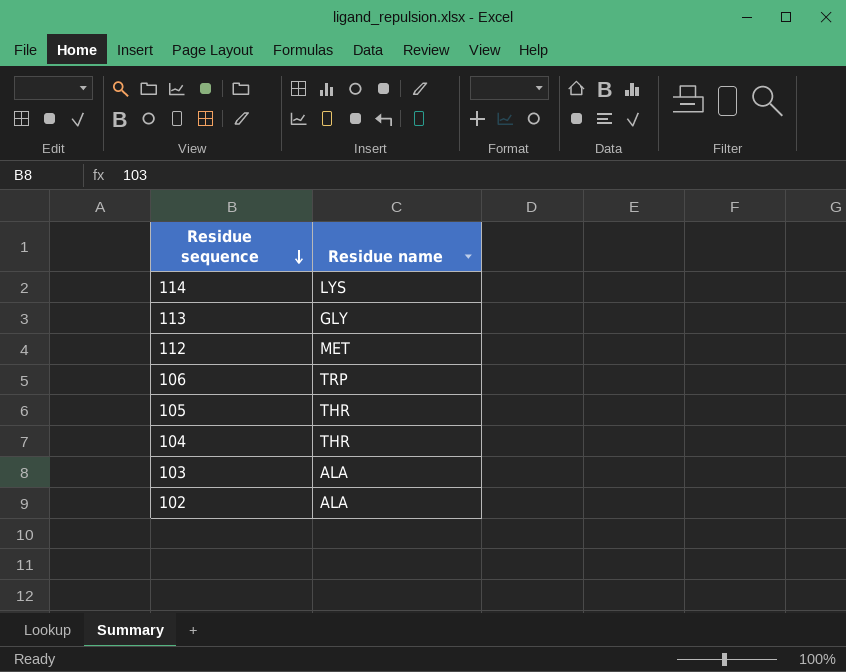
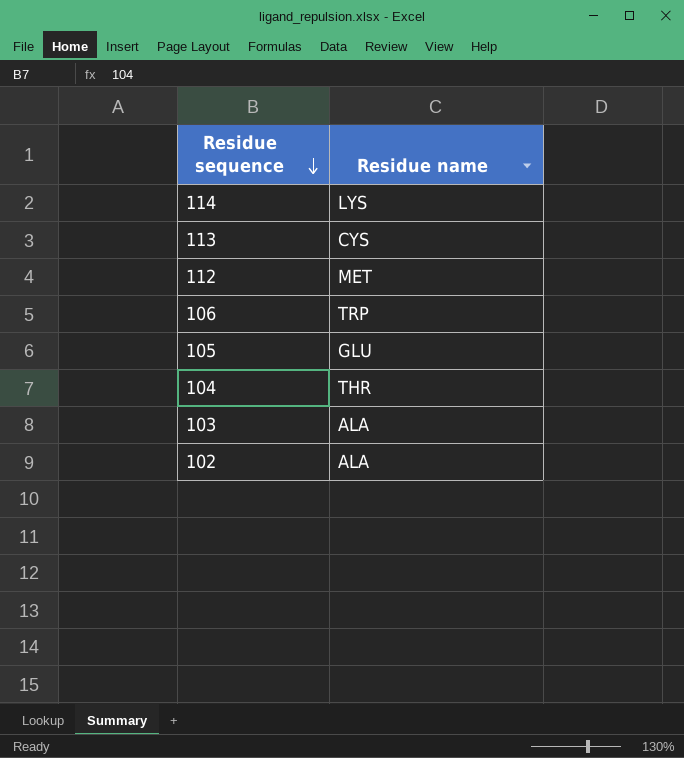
113 | Residue name: GLY -> CYS
105 | Residue name: THR -> GLU

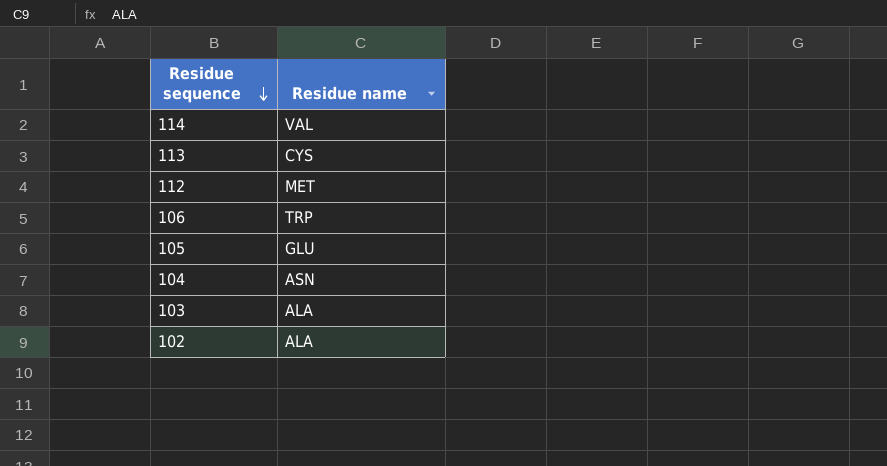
114 | Residue name: LYS -> VAL
104 | Residue name: THR -> ASN

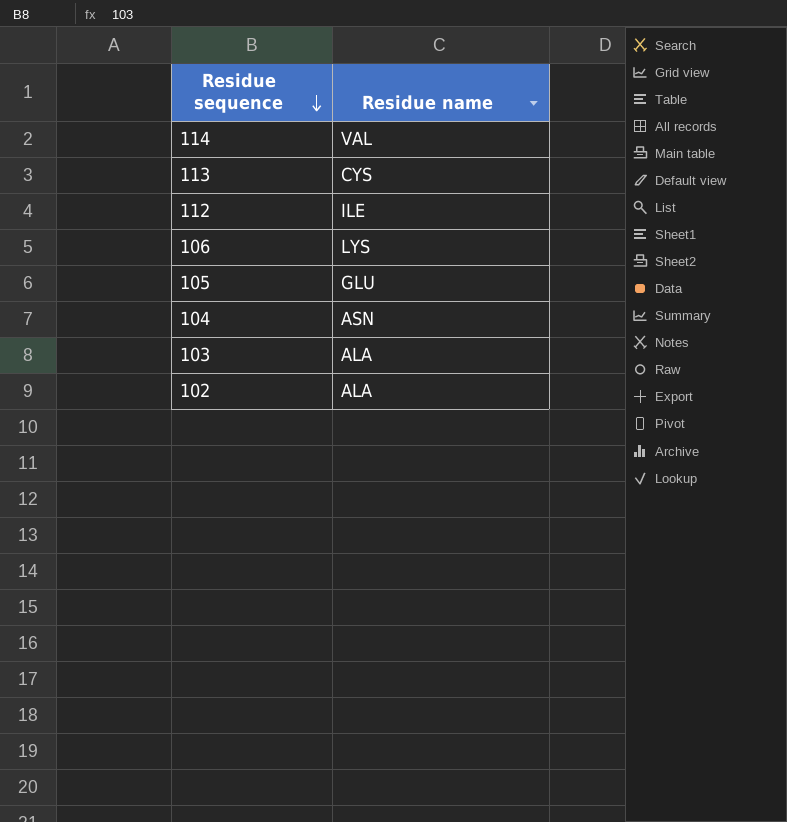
112 | Residue name: MET -> ILE
106 | Residue name: TRP -> LYS

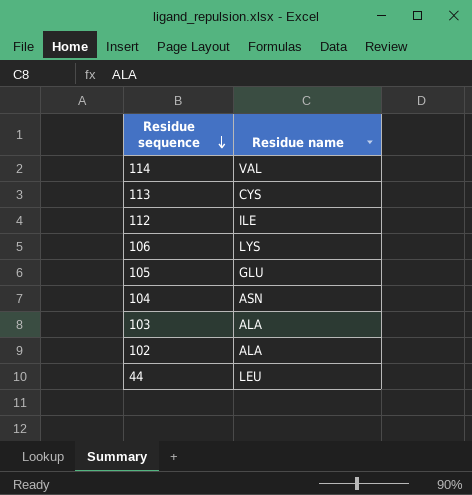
row 44: none -> LEU

